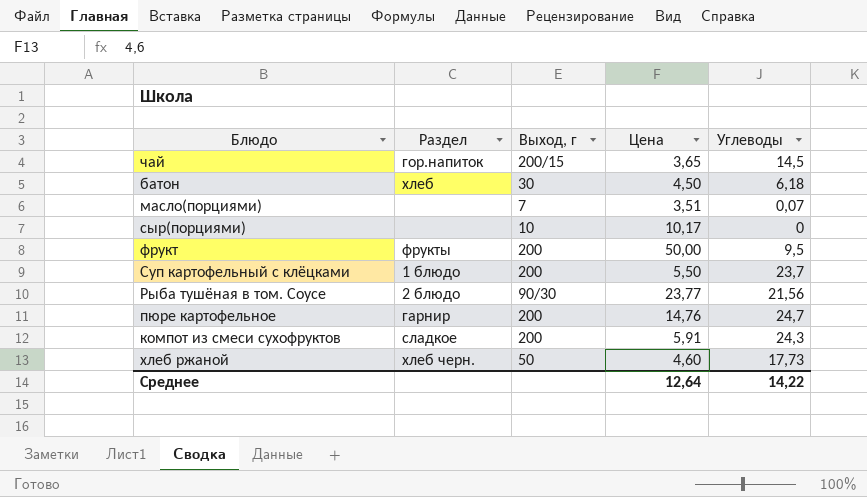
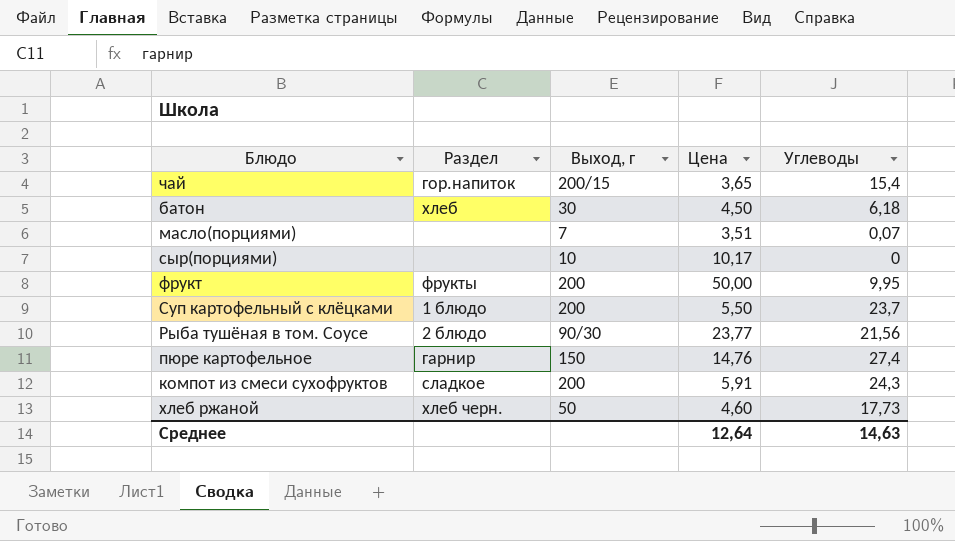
чай | Углеводы: 14,5 -> 15,4
фрукт | Углеводы: 9,5 -> 9,95
пюре картофельное | Выход, г: 200 -> 150
пюре картофельное | Углеводы: 24,7 -> 27,4
Среднее | Углеводы: 14,22 -> 14,63

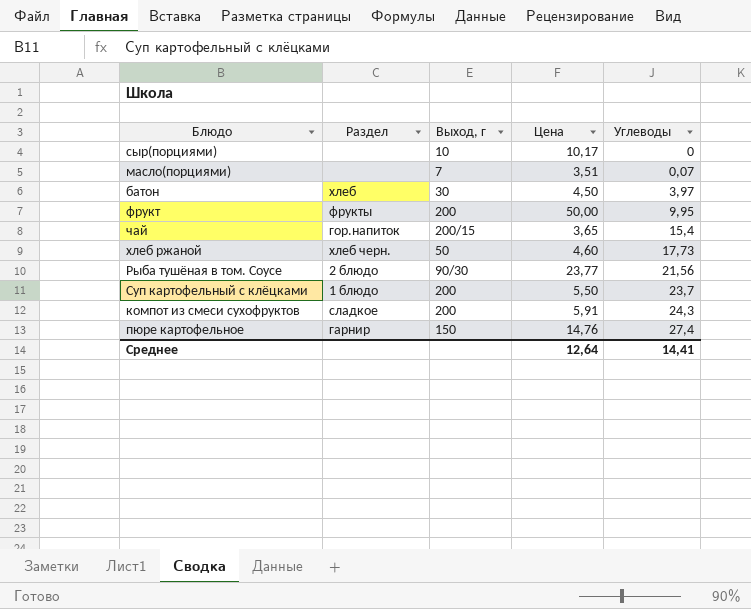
row order: none -> Углеводы ascending
батон | Углеводы: 6,18 -> 3,97
Среднее | Углеводы: 14,63 -> 14,41

